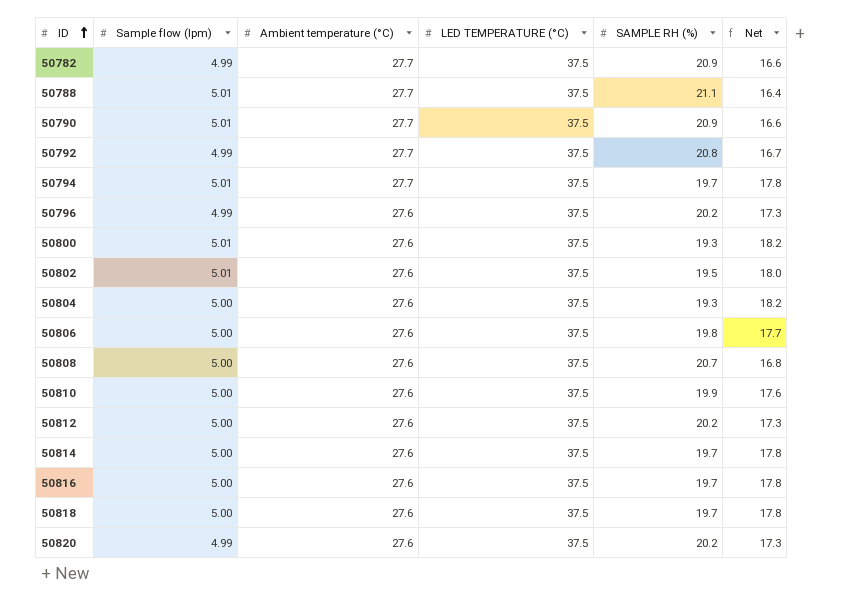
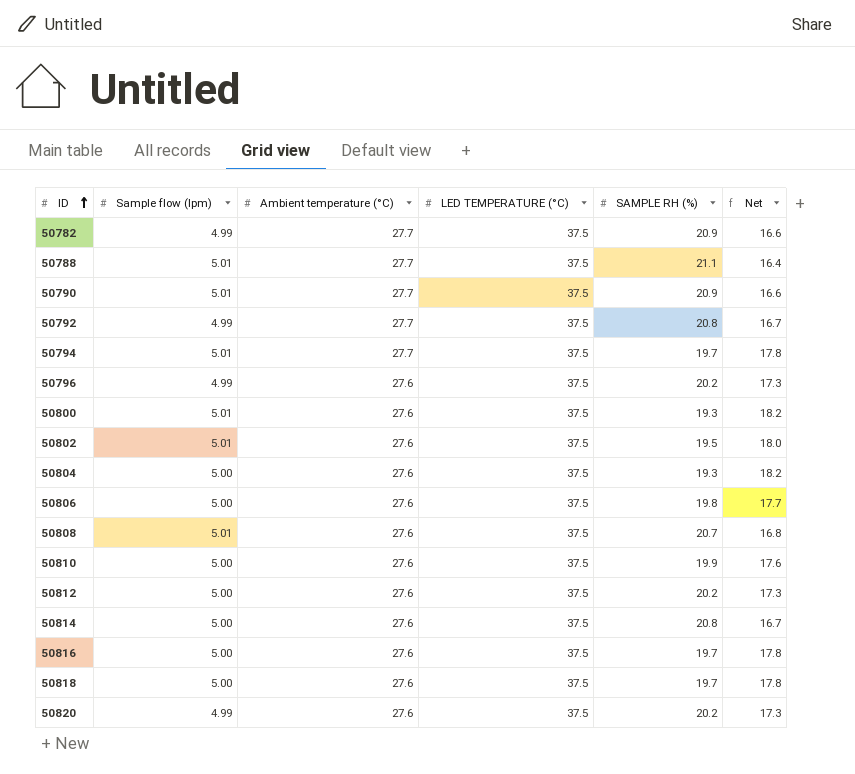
50808 | Sample flow (lpm): 5.00 -> 5.01
50814 | SAMPLE RH (%): 19.7 -> 20.8
50814 | Net: 17.8 -> 16.7

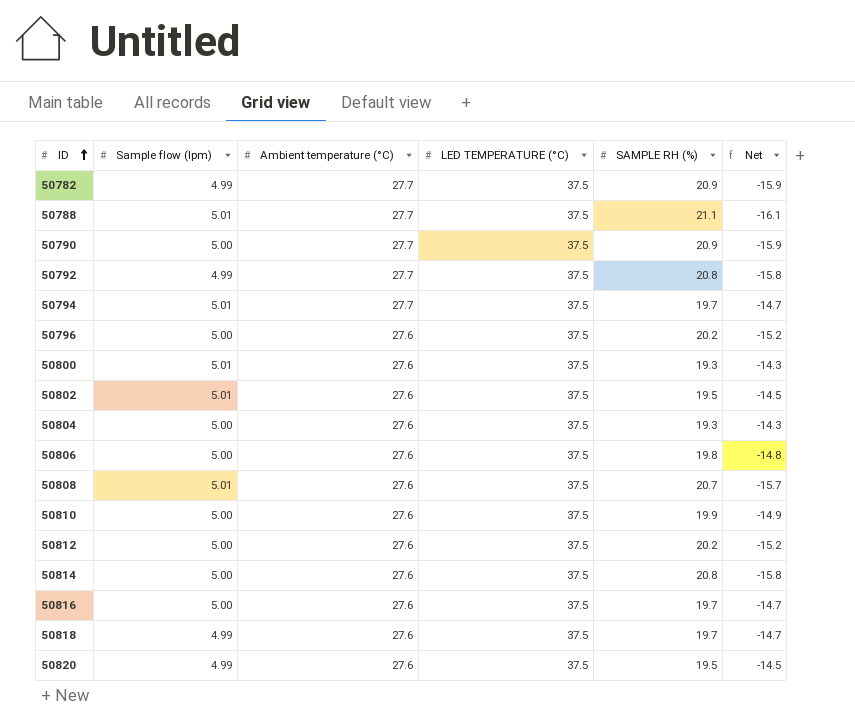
column Net | formula: [LED TEMPERATURE (°C)] - [SAMPLE RH (%)] -> [Sample flow (lpm)] - [SAMPLE RH (%)]
50790 | Sample flow (lpm): 5.01 -> 5.00
50796 | Sample flow (lpm): 4.99 -> 5.00
50818 | Sample flow (lpm): 5.00 -> 4.99
50820 | SAMPLE RH (%): 20.2 -> 19.5

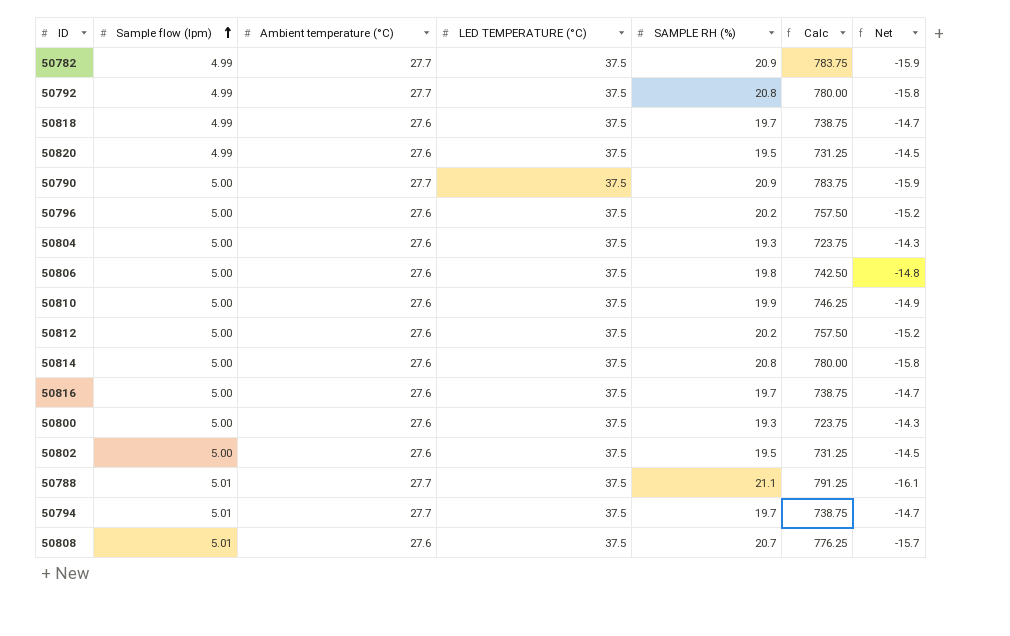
row order: ID ascending -> Sample flow (lpm) ascending
column Calc | formula: none -> [LED TEMPERATURE (°C)] * [SAMPLE RH (%)]
50800 | Sample flow (lpm): 5.01 -> 5.00
50802 | Sample flow (lpm): 5.01 -> 5.00

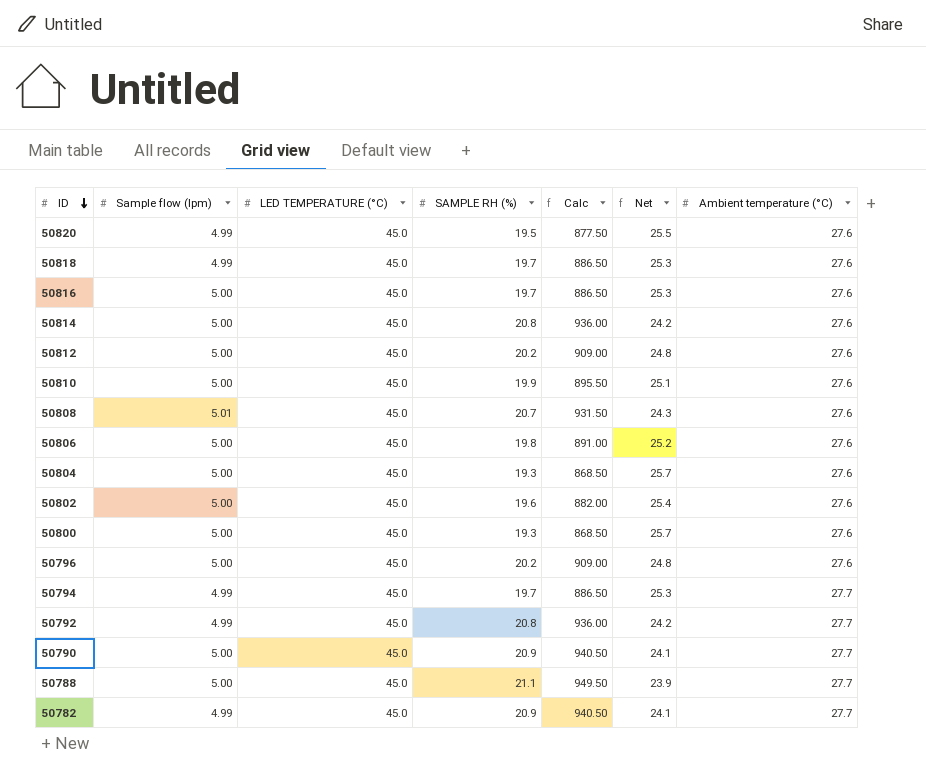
row order: Sample flow (lpm) ascending -> ID descending
column Net | formula: [Sample flow (lpm)] - [SAMPLE RH (%)] -> [LED TEMPERATURE (°C)] - [SAMPLE RH (%)]
column Ambient temperature (°C) | position: 3 -> 7
50820 | LED TEMPERATURE (°C): 37.5 -> 45.0
50820 | Calc: 731.25 -> 877.50
50818 | LED TEMPERATURE (°C): 37.5 -> 45.0
50818 | Calc: 738.75 -> 886.50
50816 | LED TEMPERATURE (°C): 37.5 -> 45.0
50816 | Calc: 738.75 -> 886.50
50814 | LED TEMPERATURE (°C): 37.5 -> 45.0
50814 | Calc: 780.00 -> 936.00
50812 | LED TEMPERATURE (°C): 37.5 -> 45.0
50812 | Calc: 757.50 -> 909.00
50810 | LED TEMPERATURE (°C): 37.5 -> 45.0
50810 | Calc: 746.25 -> 895.50
50808 | LED TEMPERATURE (°C): 37.5 -> 45.0
50808 | Calc: 776.25 -> 931.50
50806 | LED TEMPERATURE (°C): 37.5 -> 45.0
50806 | Calc: 742.50 -> 891.00
50804 | LED TEMPERATURE (°C): 37.5 -> 45.0
50804 | Calc: 723.75 -> 868.50
50802 | LED TEMPERATURE (°C): 37.5 -> 45.0
50802 | SAMPLE RH (%): 19.5 -> 19.6
50802 | Calc: 731.25 -> 882.00
50800 | LED TEMPERATURE (°C): 37.5 -> 45.0
50800 | Calc: 723.75 -> 868.50
50796 | LED TEMPERATURE (°C): 37.5 -> 45.0
50796 | Calc: 757.50 -> 909.00
50794 | Sample flow (lpm): 5.01 -> 4.99
50794 | LED TEMPERATURE (°C): 37.5 -> 45.0
50794 | Calc: 738.75 -> 886.50
50792 | LED TEMPERATURE (°C): 37.5 -> 45.0
50792 | Calc: 780.00 -> 936.00
50790 | LED TEMPERATURE (°C): 37.5 -> 45.0
50790 | Calc: 783.75 -> 940.50
50788 | Sample flow (lpm): 5.01 -> 5.00
50788 | LED TEMPERATURE (°C): 37.5 -> 45.0
50788 | Calc: 791.25 -> 949.50
50782 | LED TEMPERATURE (°C): 37.5 -> 45.0
50782 | Calc: 783.75 -> 940.50

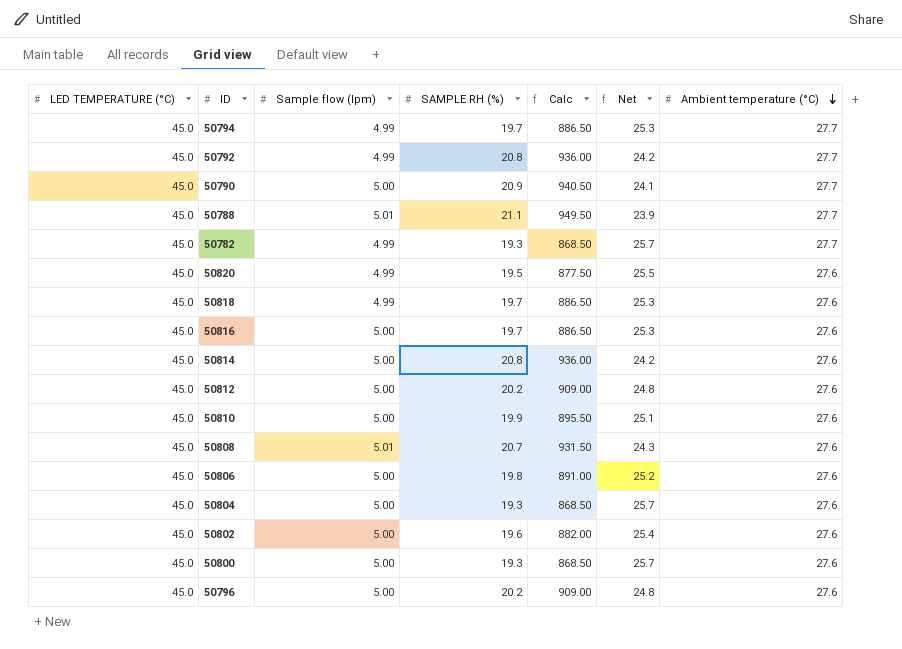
row order: ID descending -> Ambient temperature (°C) descending
column LED TEMPERATURE (°C) | position: 3 -> 1
50788 | Sample flow (lpm): 5.00 -> 5.01
50782 | SAMPLE RH (%): 20.9 -> 19.3
50782 | Calc: 940.50 -> 868.50
50782 | Net: 24.1 -> 25.7

